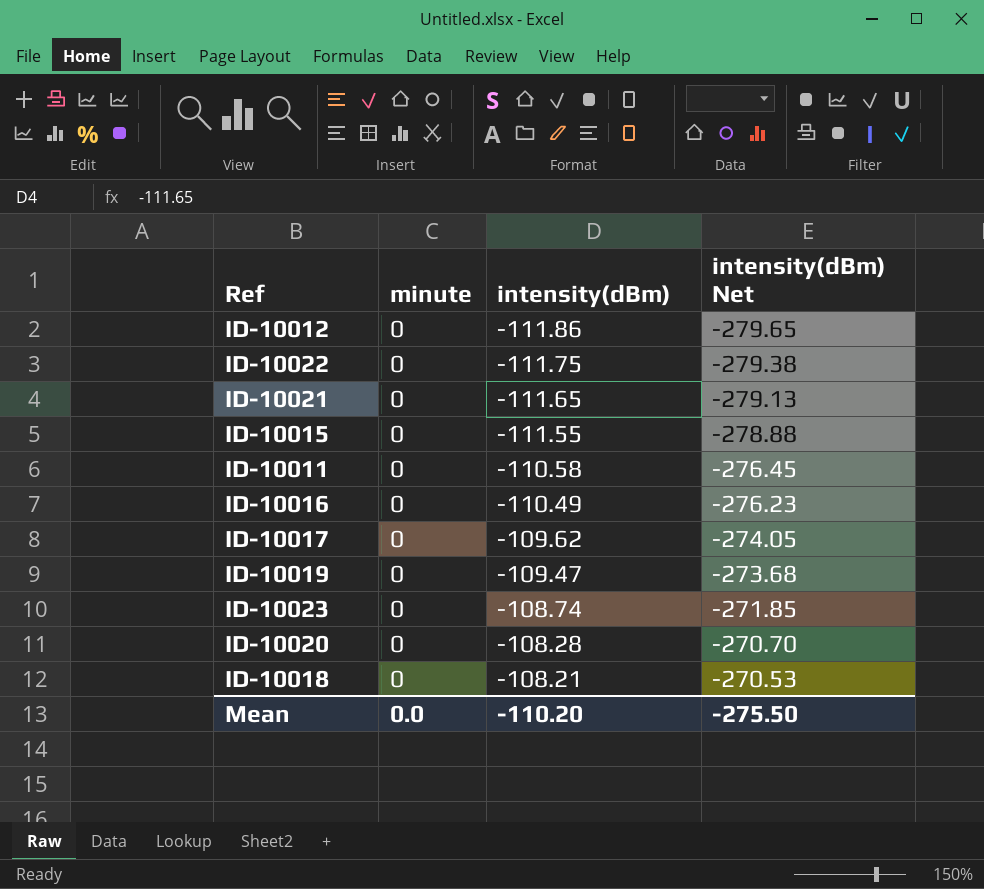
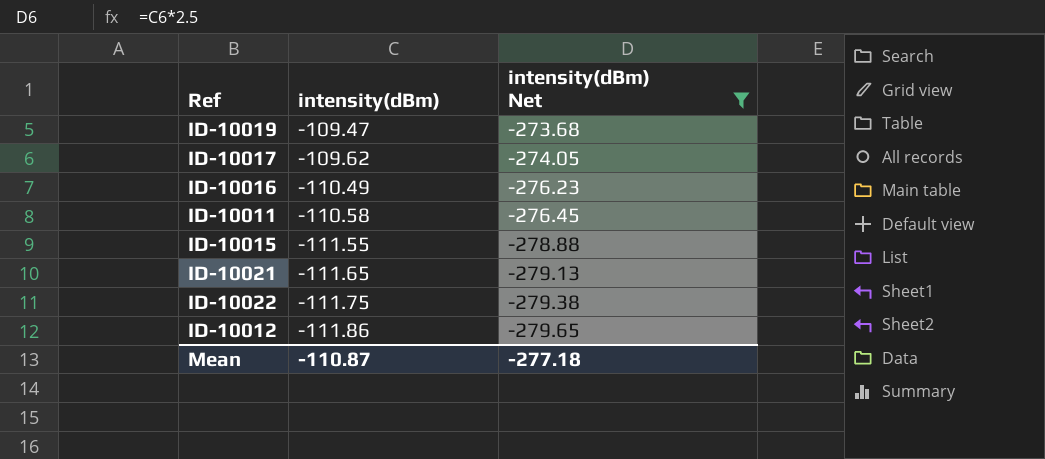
filter: none -> intensity(dBm) Net <= -273.68
row order: intensity(dBm) ascending -> intensity(dBm) descending
column minute | position: 2 -> none
Mean | intensity(dBm): -110.20 -> -110.87
Mean | intensity(dBm) Net: -275.50 -> -277.18

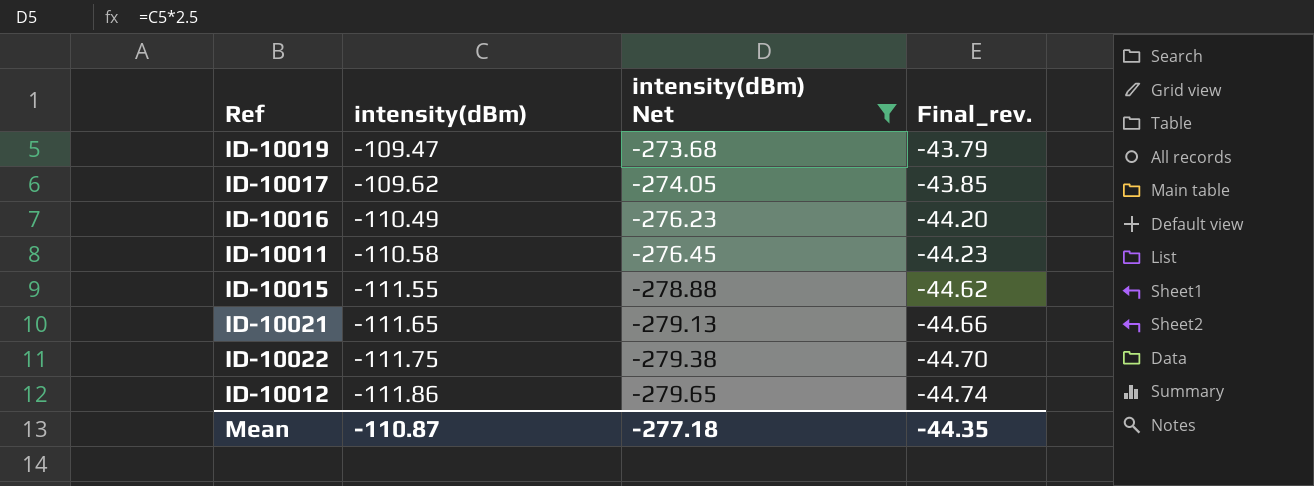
column Final_rev. | formula: none -> [intensity(dBm)] * 0.4

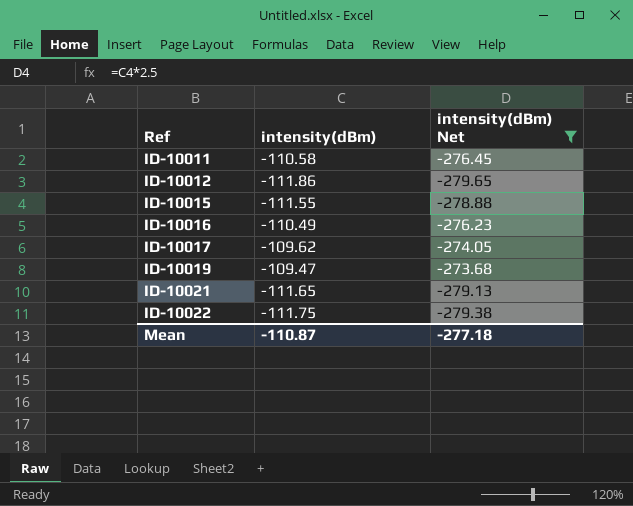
row order: intensity(dBm) descending -> Ref ascending
column Final_rev. | formula: [intensity(dBm)] * 0.4 -> none

